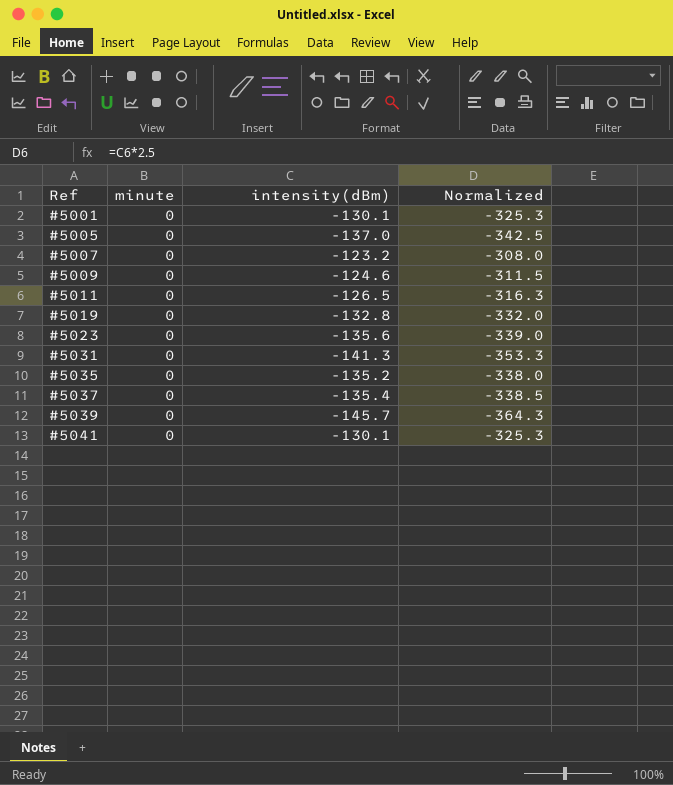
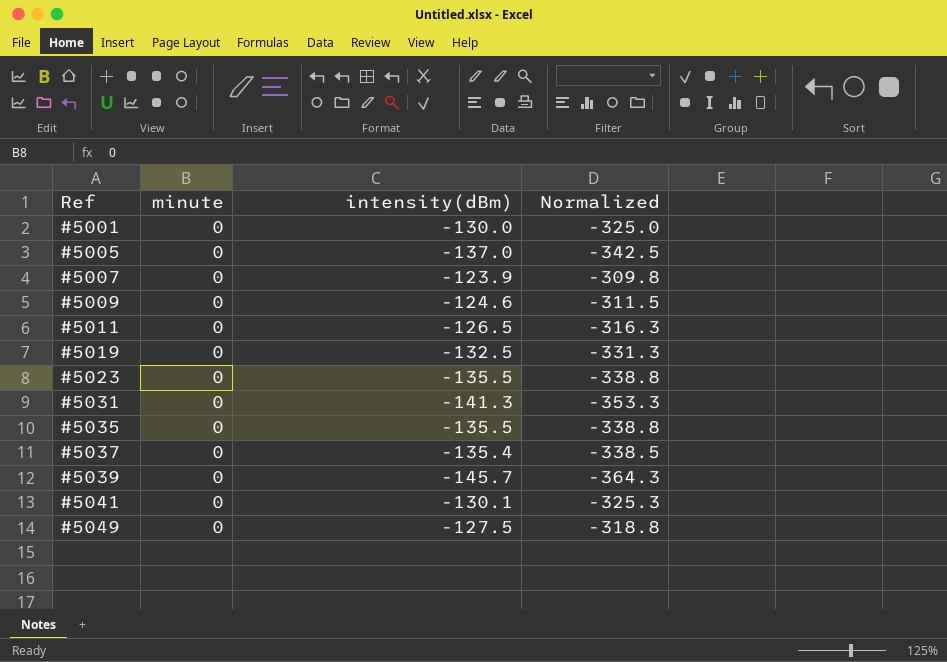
#5001 | intensity(dBm): -130.1 -> -130.0
#5001 | Normalized: -325.3 -> -325.0
#5007 | intensity(dBm): -123.2 -> -123.9
#5007 | Normalized: -308.0 -> -309.8
#5019 | intensity(dBm): -132.8 -> -132.5
#5019 | Normalized: -332.0 -> -331.3
#5023 | intensity(dBm): -135.6 -> -135.5
#5023 | Normalized: -339.0 -> -338.8
#5035 | intensity(dBm): -135.2 -> -135.5
#5035 | Normalized: -338.0 -> -338.8
row #5049: none -> 0 | -127.5 | -318.8

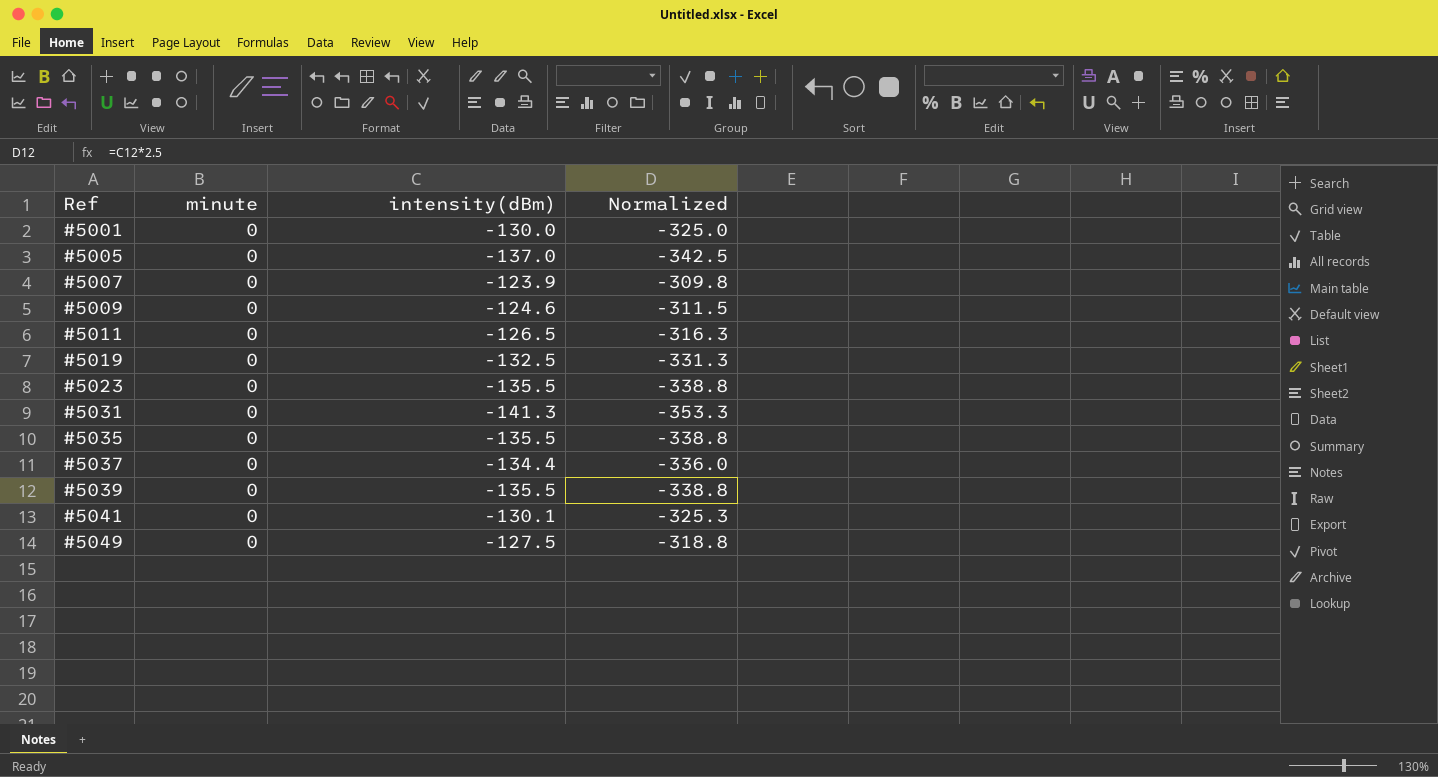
#5037 | intensity(dBm): -135.4 -> -134.4
#5037 | Normalized: -338.5 -> -336.0
#5039 | intensity(dBm): -145.7 -> -135.5
#5039 | Normalized: -364.3 -> -338.8

